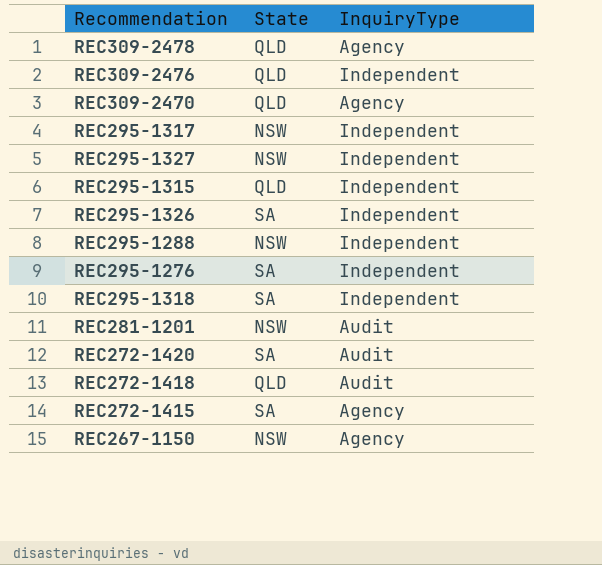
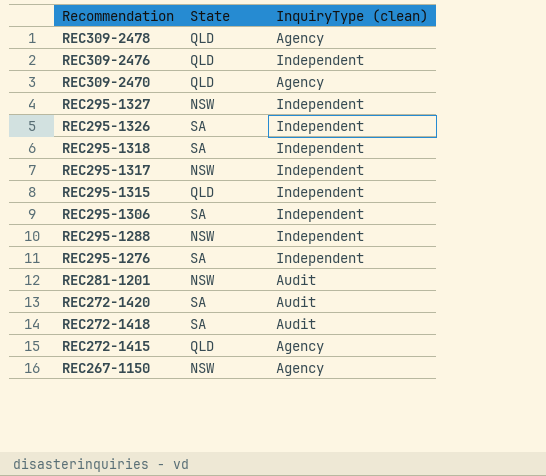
row order: none -> Recommendation descending
column name: InquiryType -> InquiryType (clean)
row REC295-1306: none -> SA | Independent
REC272-1418 | State: QLD -> SA
REC272-1415 | State: SA -> QLD

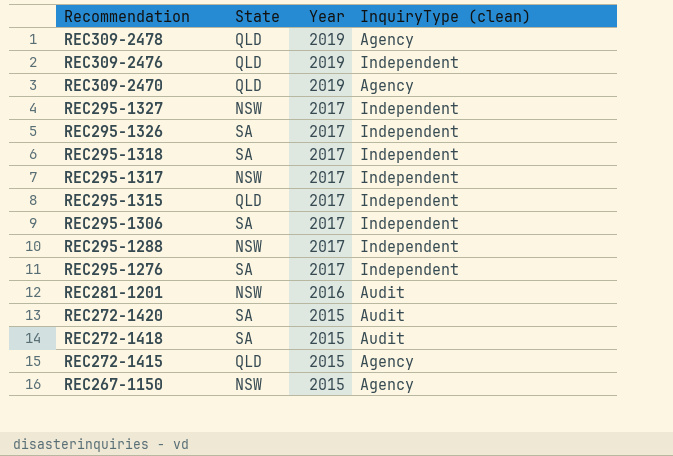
column Year | position: none -> 3

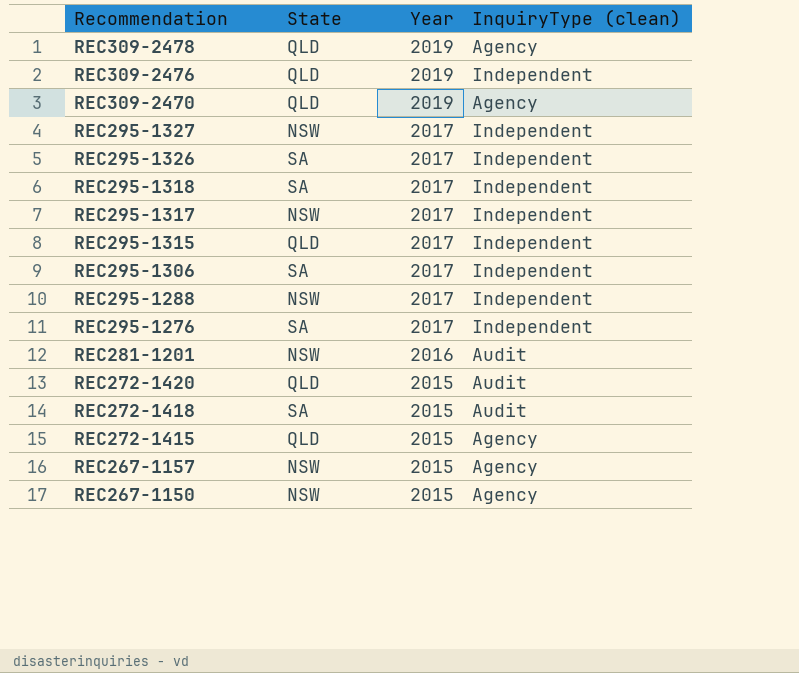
REC272-1420 | State: SA -> QLD
row REC267-1157: none -> NSW | 2015 | Agency

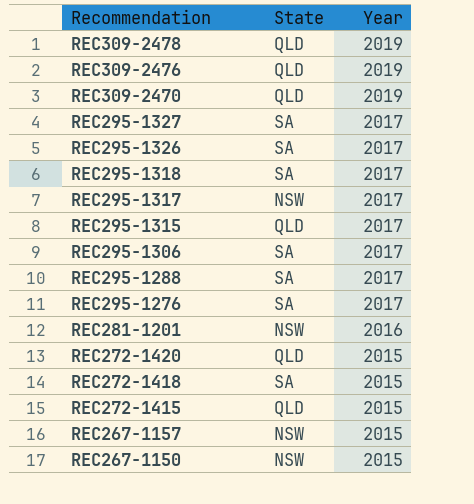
column InquiryType (clean) | position: 4 -> none
REC295-1327 | State: NSW -> SA
REC295-1288 | State: NSW -> SA

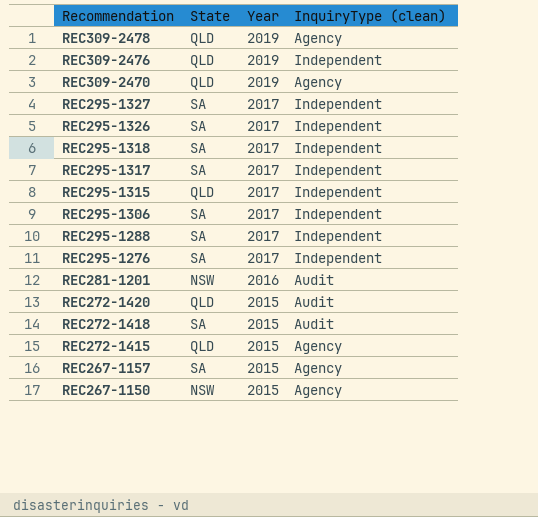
column InquiryType (clean) | position: none -> 4
REC295-1317 | State: NSW -> SA
REC267-1157 | State: NSW -> SA

